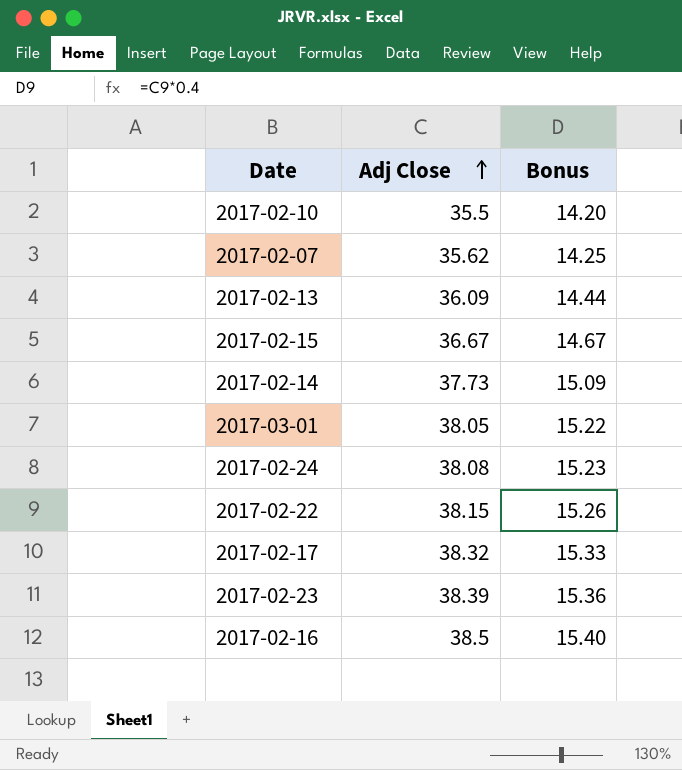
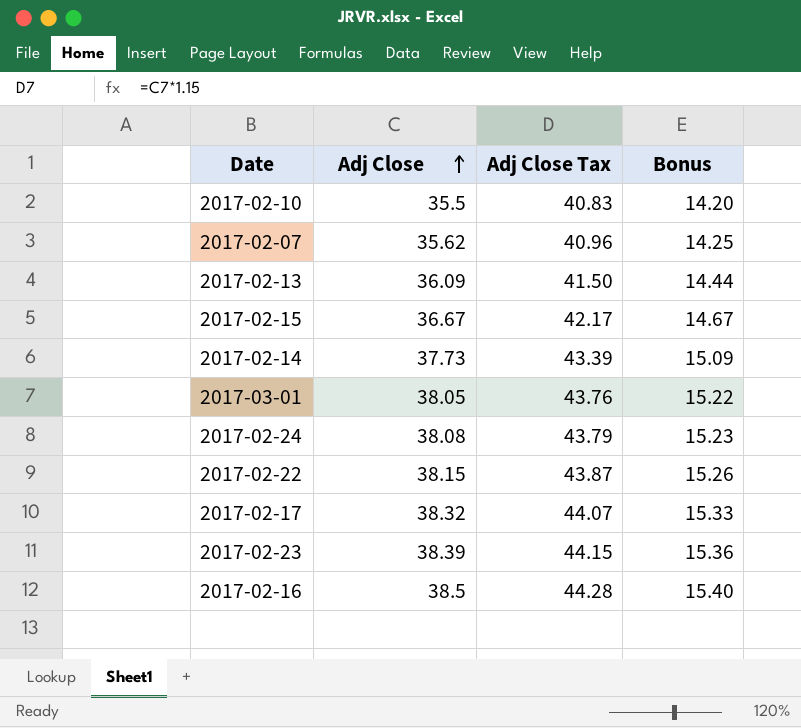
column Adj Close Tax | formula: none -> [Adj Close] * 1.15

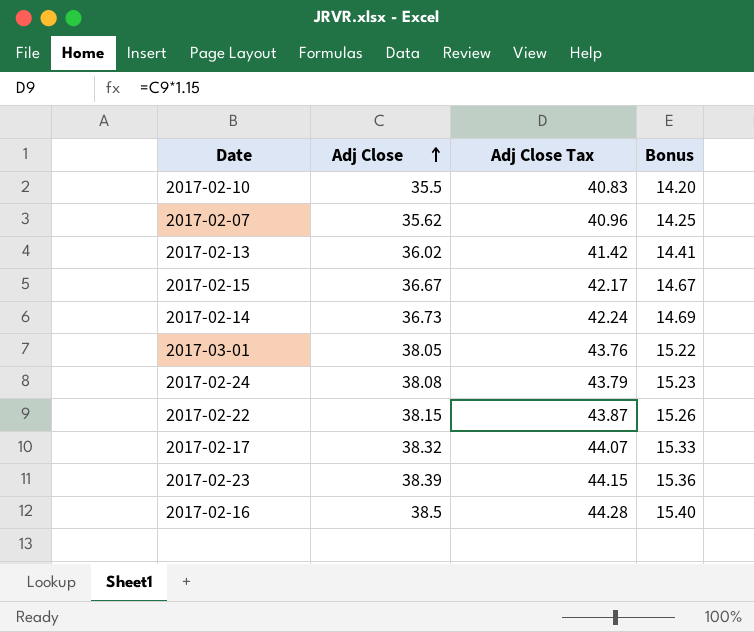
2017-02-13 | Adj Close: 36.09 -> 36.02
2017-02-13 | Adj Close Tax: 41.50 -> 41.42
2017-02-13 | Bonus: 14.44 -> 14.41
2017-02-14 | Adj Close: 37.73 -> 36.73
2017-02-14 | Adj Close Tax: 43.39 -> 42.24
2017-02-14 | Bonus: 15.09 -> 14.69

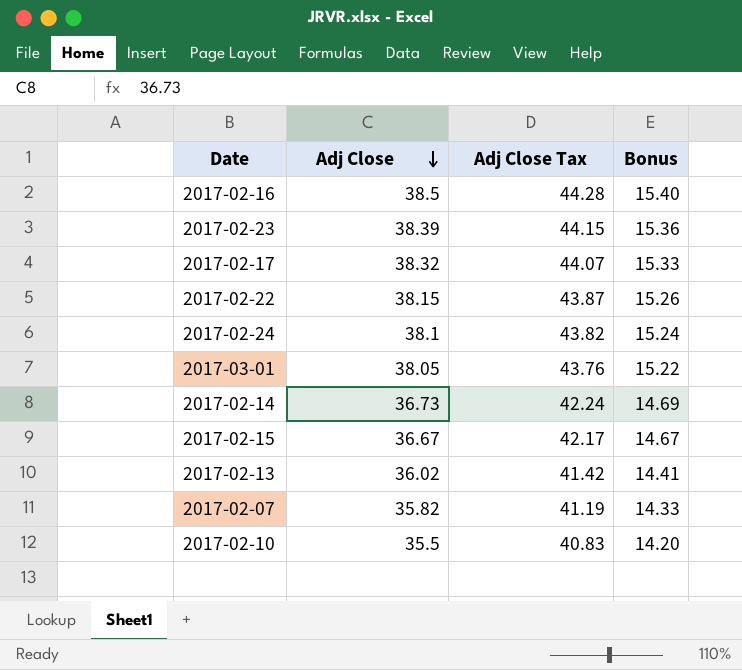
row order: Adj Close ascending -> Adj Close descending
2017-02-24 | Adj Close: 38.08 -> 38.1
2017-02-24 | Adj Close Tax: 43.79 -> 43.82
2017-02-24 | Bonus: 15.23 -> 15.24
2017-02-07 | Adj Close: 35.62 -> 35.82
2017-02-07 | Adj Close Tax: 40.96 -> 41.19
2017-02-07 | Bonus: 14.25 -> 14.33

